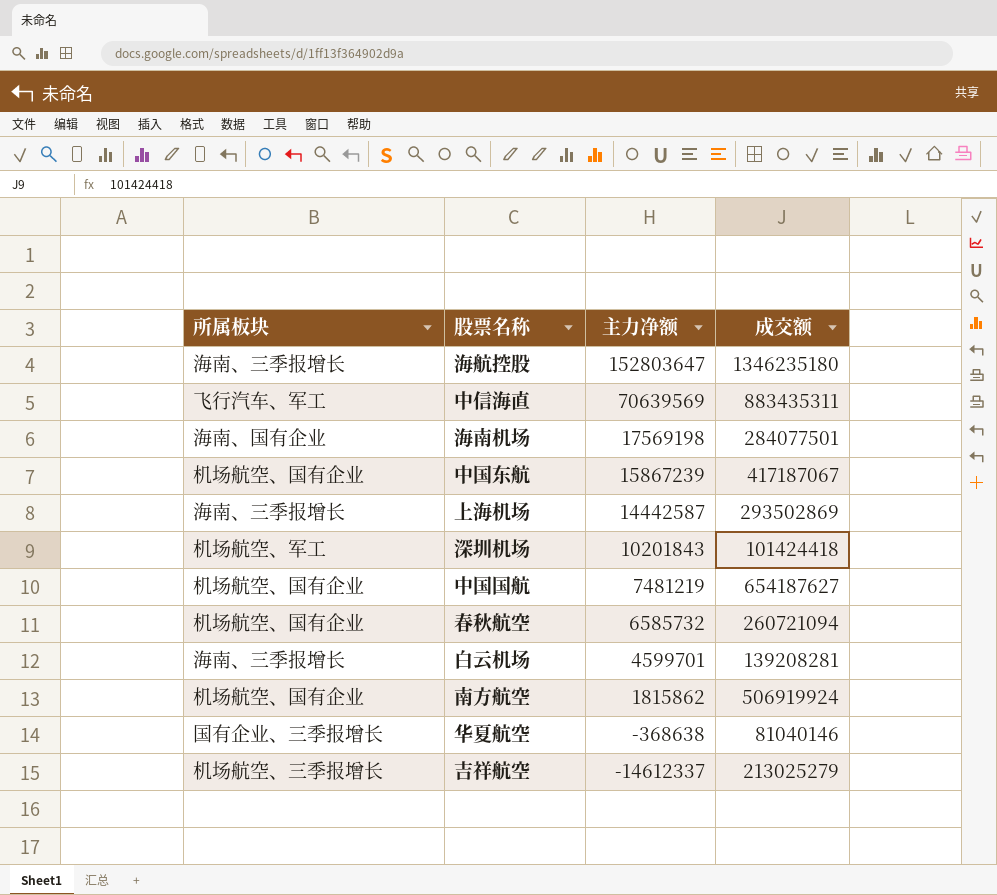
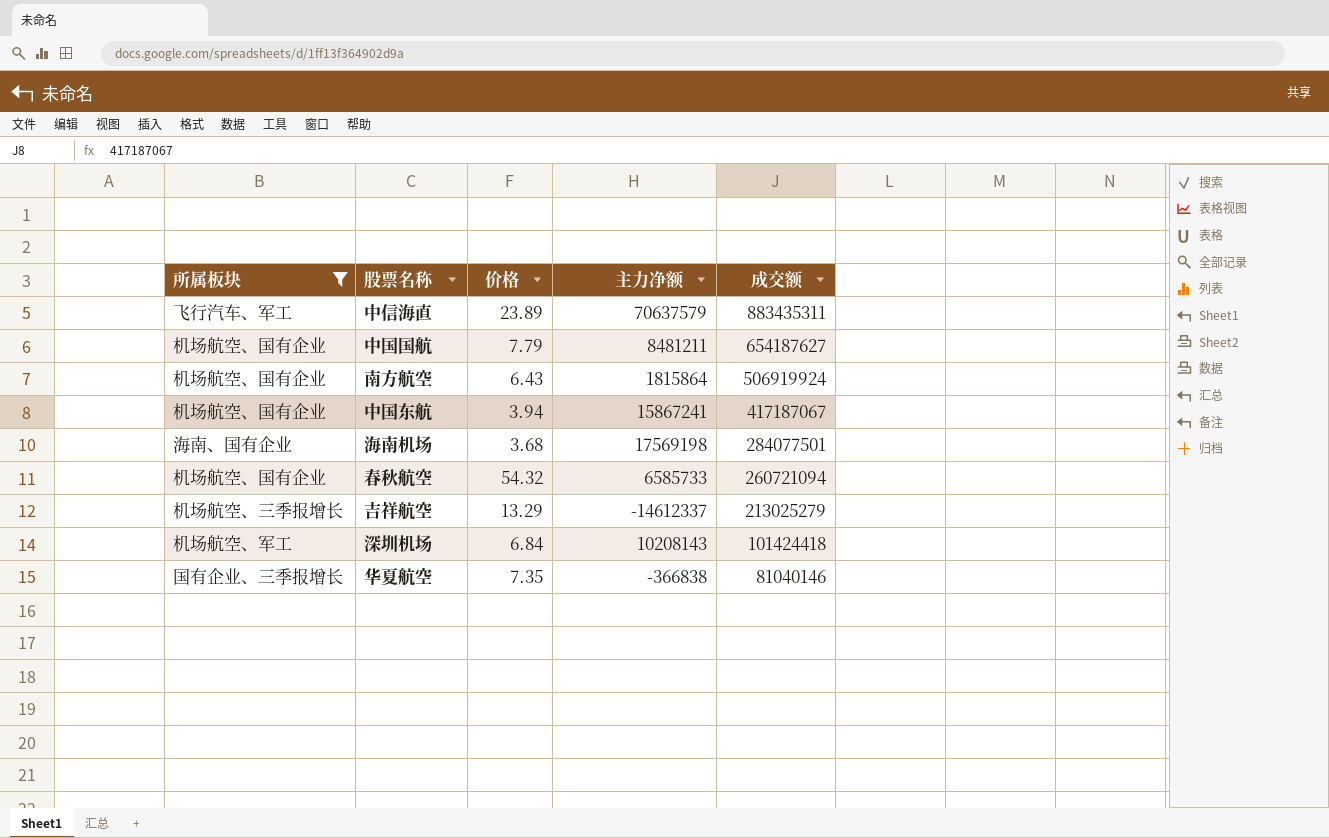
filter: none -> 所属板块 != 海南、三季报增长
row order: 主力净额 descending -> 成交额 descending
column 价格 | position: none -> 3
中信海直 | 主力净额: 70639569 -> 70637579
中国国航 | 主力净额: 7481219 -> 8481211
南方航空 | 主力净额: 1815862 -> 1815864
中国东航 | 主力净额: 15867239 -> 15867241
春秋航空 | 主力净额: 6585732 -> 6585733
深圳机场 | 主力净额: 10201843 -> 10208143
华夏航空 | 主力净额: -368638 -> -366838

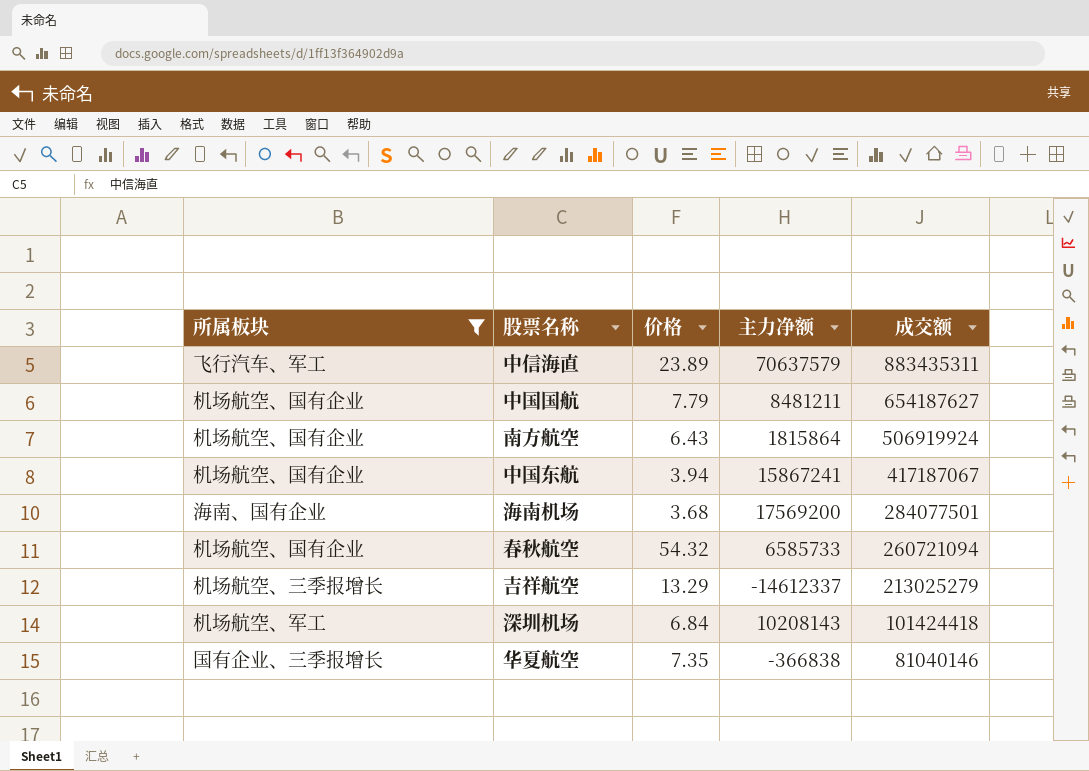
海南机场 | 主力净额: 17569198 -> 17569200

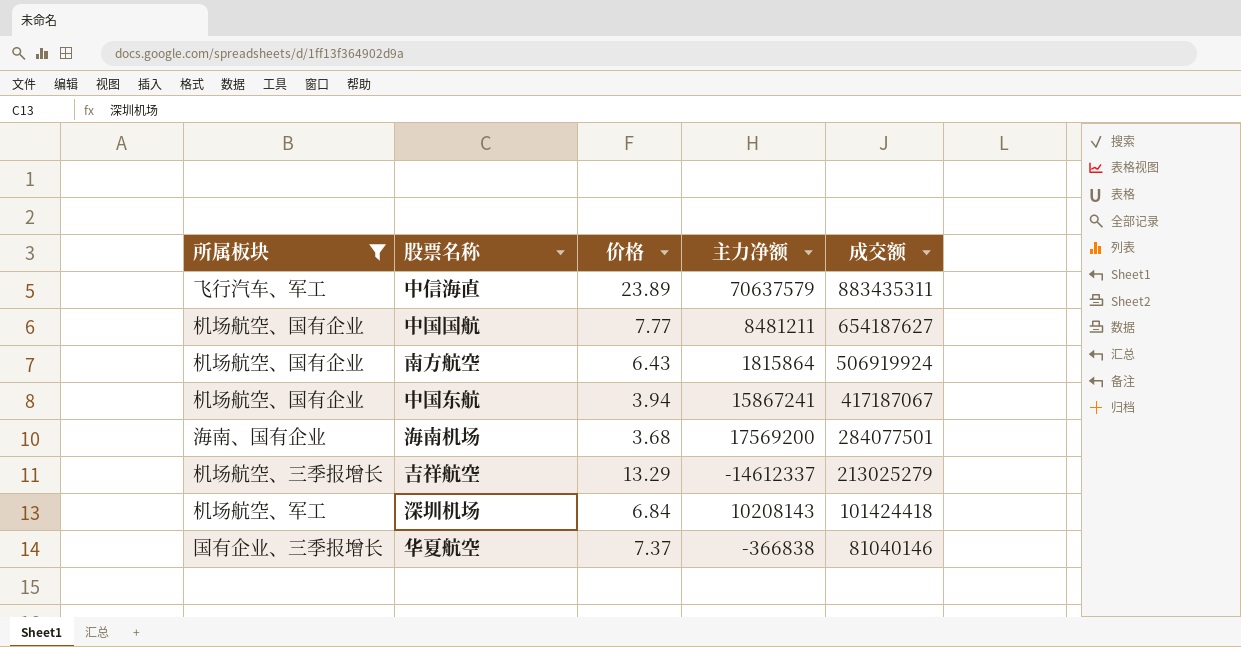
row 春秋航空: 机场航空、国有企业 | 54.32 | 6585733 | 260721094 -> none
中国国航 | 价格: 7.79 -> 7.77
华夏航空 | 价格: 7.35 -> 7.37

